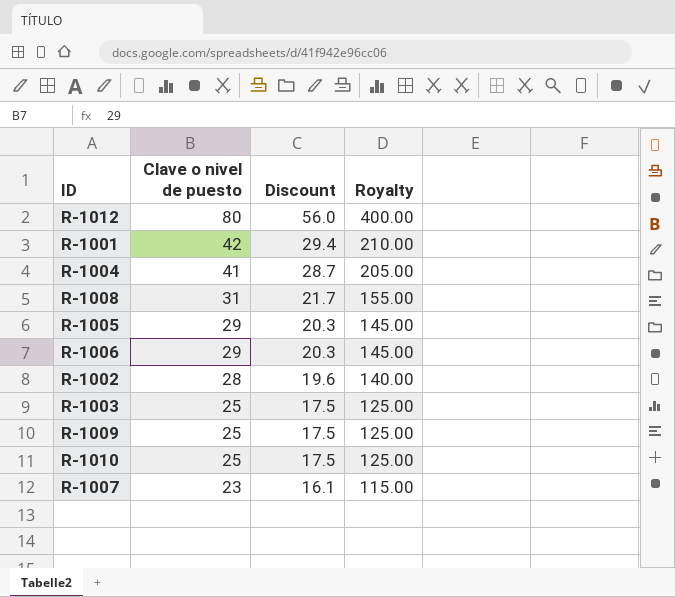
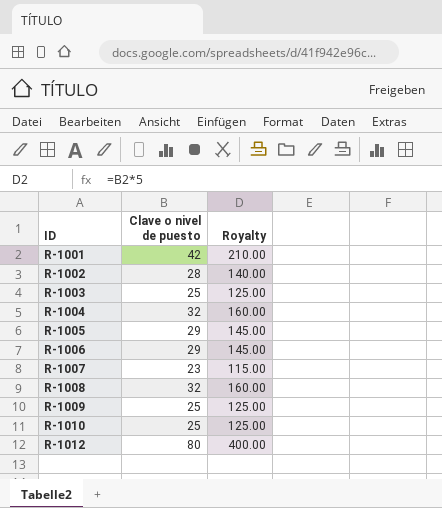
row order: Clave o nivel de puesto descending -> ID ascending
column Discount | formula: [Clave o nivel de puesto] * 0.7 -> none
R-1004 | Clave o nivel de puesto: 41 -> 32
R-1004 | Royalty: 205.00 -> 160.00
R-1008 | Clave o nivel de puesto: 31 -> 32
R-1008 | Royalty: 155.00 -> 160.00

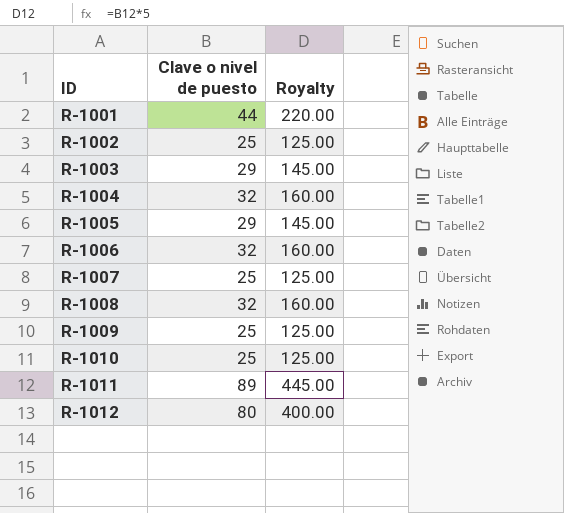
R-1001 | Clave o nivel de puesto: 42 -> 44
R-1001 | Royalty: 210.00 -> 220.00
R-1002 | Clave o nivel de puesto: 28 -> 25
R-1002 | Royalty: 140.00 -> 125.00
R-1003 | Clave o nivel de puesto: 25 -> 29
R-1003 | Royalty: 125.00 -> 145.00
R-1006 | Clave o nivel de puesto: 29 -> 32
R-1006 | Royalty: 145.00 -> 160.00
R-1007 | Clave o nivel de puesto: 23 -> 25
R-1007 | Royalty: 115.00 -> 125.00
row R-1011: none -> 89 | 445.00

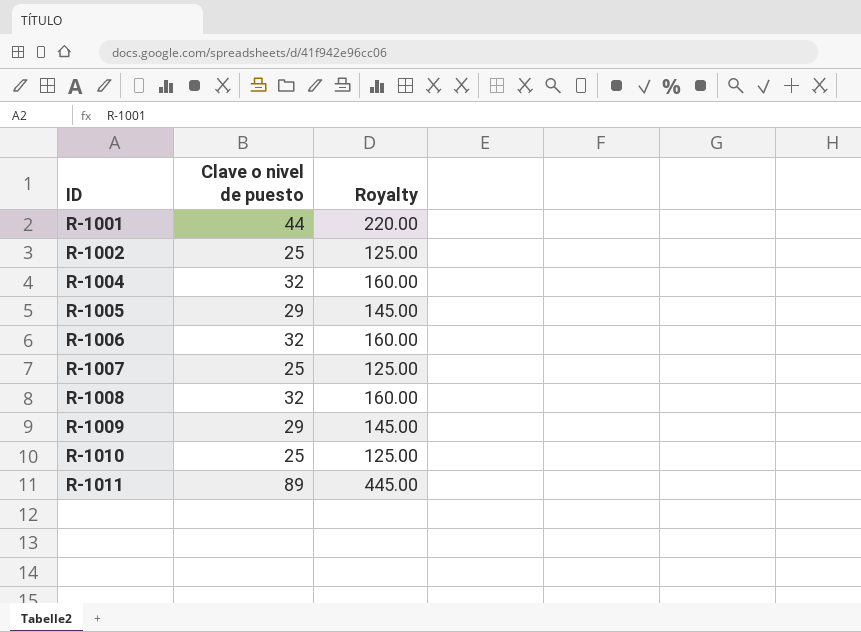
row R-1003: 29 | 145.00 -> none
row R-1012: 80 | 400.00 -> none
R-1009 | Clave o nivel de puesto: 25 -> 29
R-1009 | Royalty: 125.00 -> 145.00

